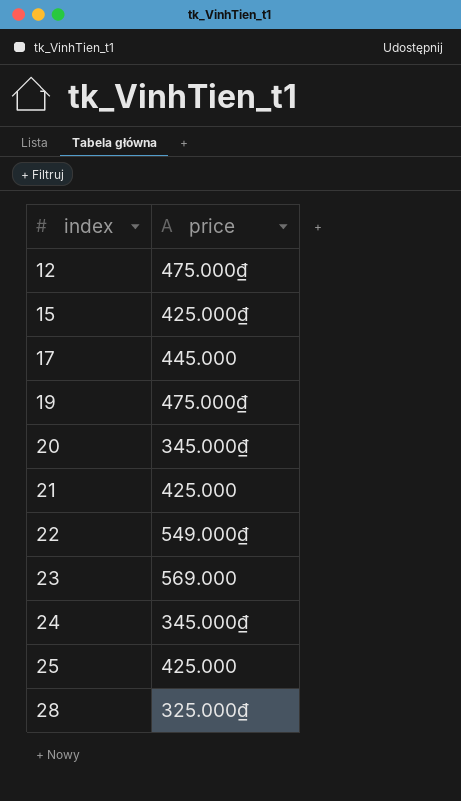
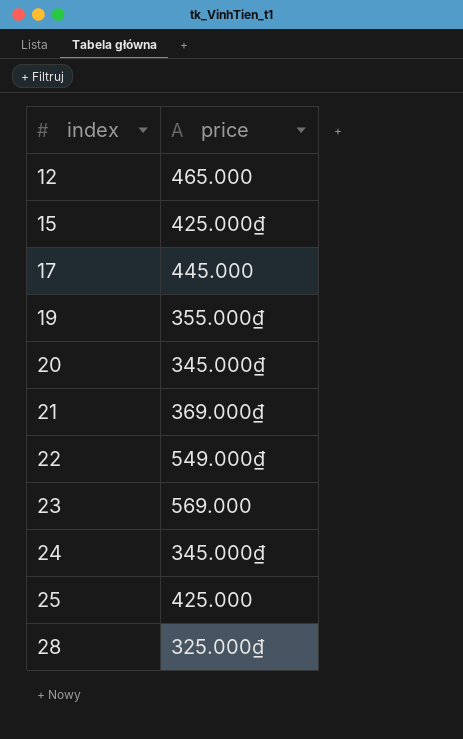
12 | price: 475.000₫ -> 465.000
19 | price: 475.000₫ -> 355.000₫
21 | price: 425.000 -> 369.000₫

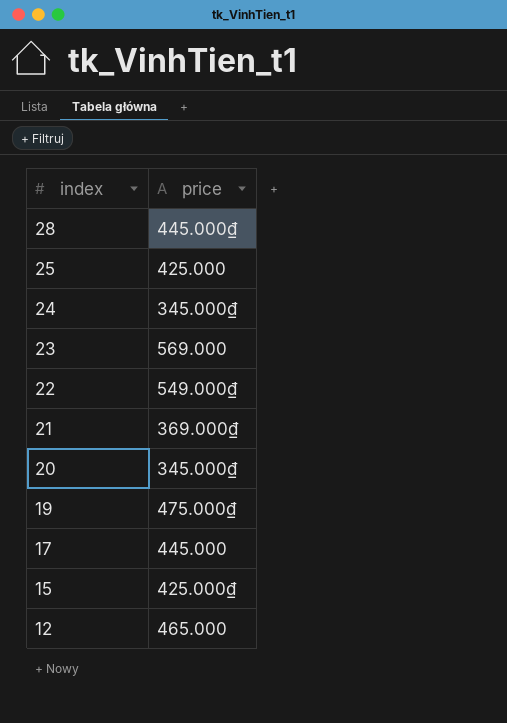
row order: index ascending -> index descending
28 | price: 325.000₫ -> 445.000₫
19 | price: 355.000₫ -> 475.000₫

